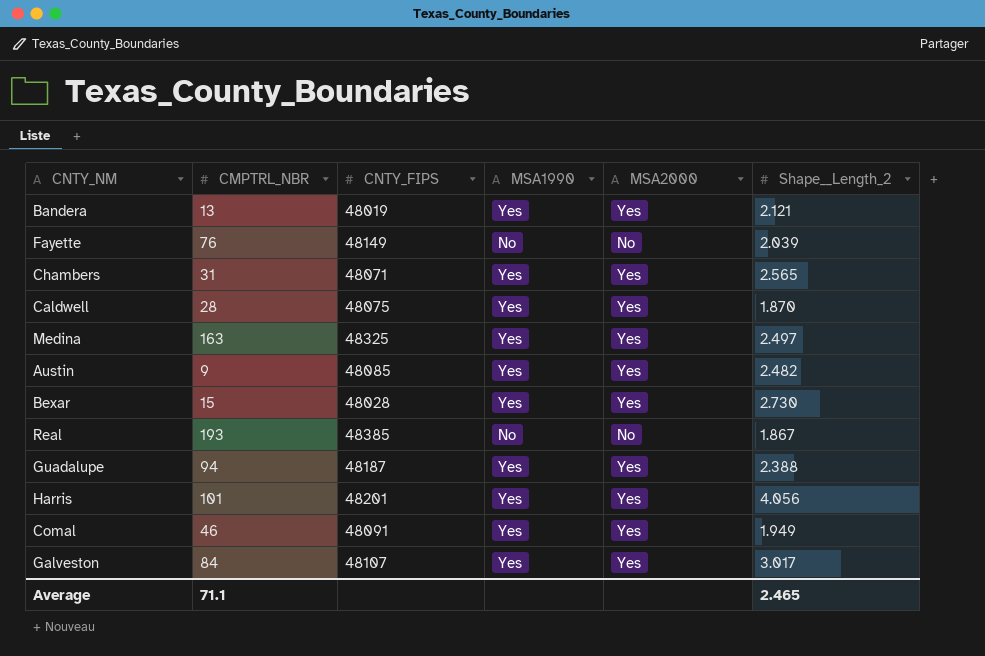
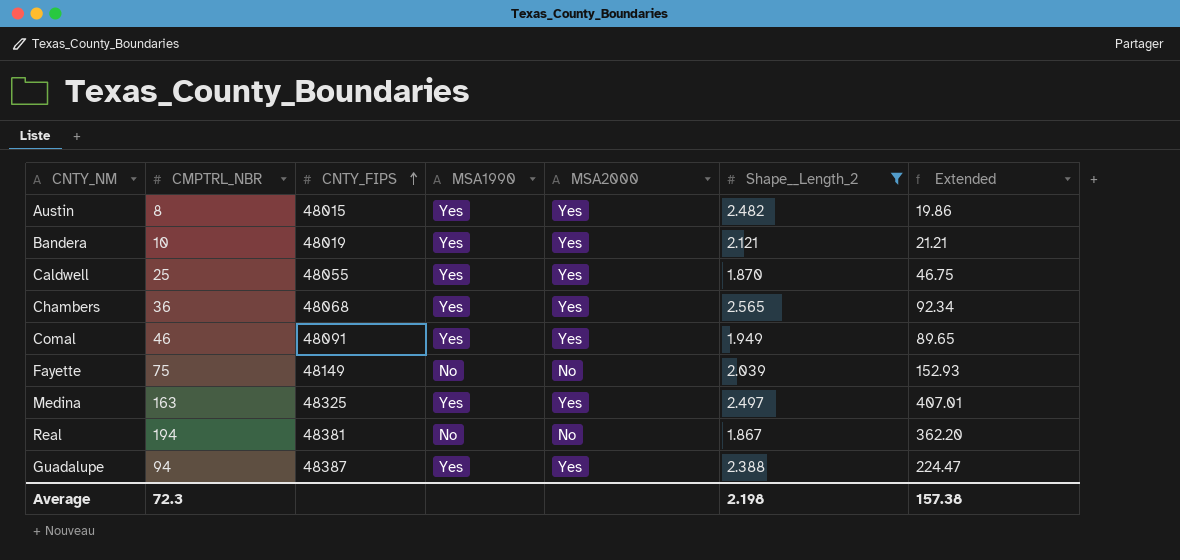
filter: none -> Shape__Length_2 <= 2.565
row order: none -> CNTY_FIPS ascending
column Extended | formula: none -> [CMPTRL_NBR] * [Shape__Length_2]
Austin | CMPTRL_NBR: 9 -> 8
Austin | CNTY_FIPS: 48085 -> 48015
Bandera | CMPTRL_NBR: 13 -> 10
Caldwell | CMPTRL_NBR: 28 -> 25
Caldwell | CNTY_FIPS: 48075 -> 48055
Chambers | CMPTRL_NBR: 31 -> 36
Chambers | CNTY_FIPS: 48071 -> 48068
Fayette | CMPTRL_NBR: 76 -> 75
Real | CMPTRL_NBR: 193 -> 194
Real | CNTY_FIPS: 48385 -> 48381
Guadalupe | CNTY_FIPS: 48187 -> 48387
Average | CMPTRL_NBR: 71.1 -> 72.3
Average | Shape__Length_2: 2.465 -> 2.198

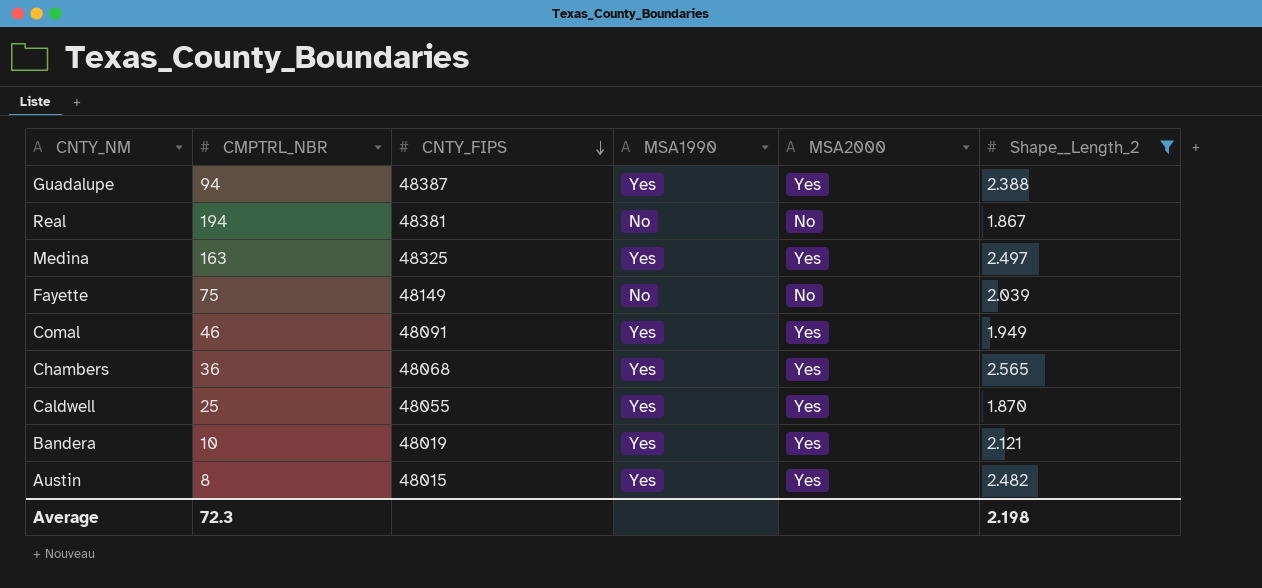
row order: CNTY_FIPS ascending -> CNTY_FIPS descending
column Extended | formula: [CMPTRL_NBR] * [Shape__Length_2] -> none

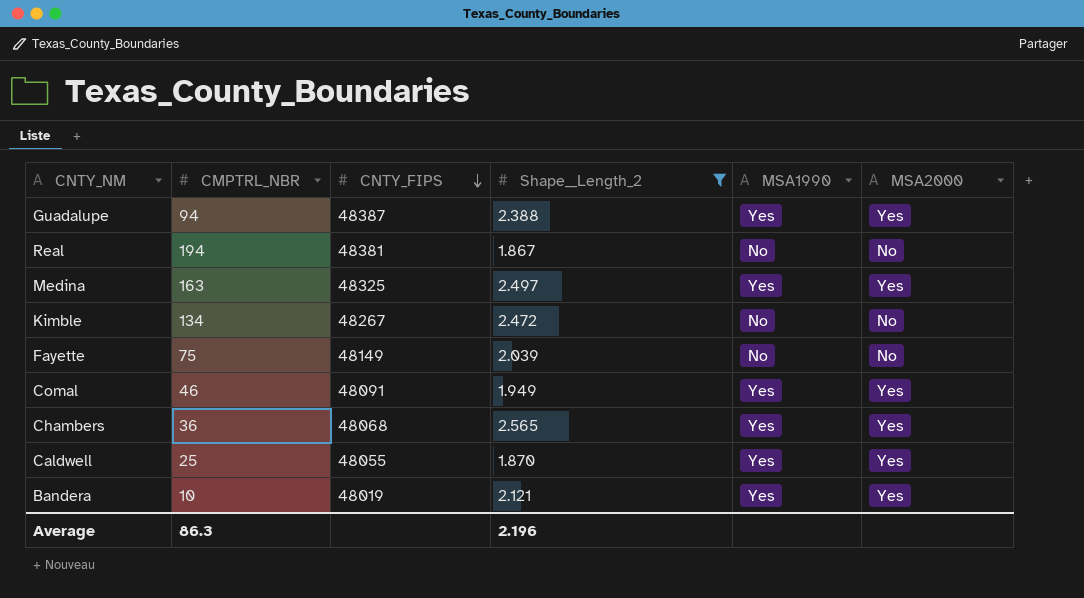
column Shape__Length_2 | position: 6 -> 4
row Austin: 8 | 48015 | Yes | Yes | 2.482 -> none
row Kimble: none -> 134 | 48267 | 2.472 | No | No
Average | CMPTRL_NBR: 72.3 -> 86.3
Average | Shape__Length_2: 2.198 -> 2.196

